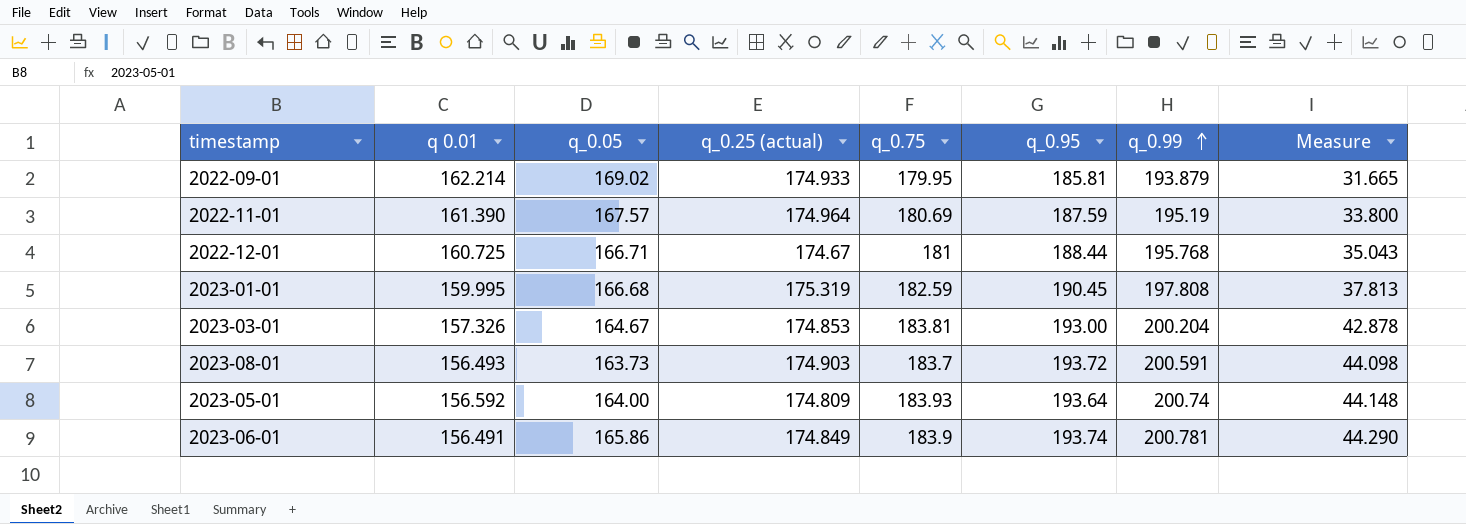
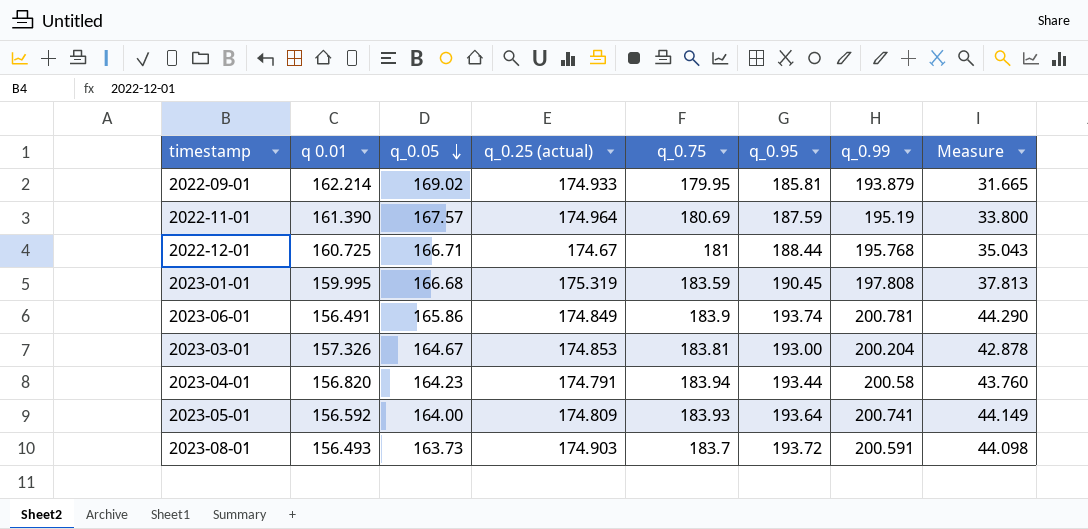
row order: q_0.99 ascending -> q_0.05 descending
2023-01-01 | q_0.75: 182.59 -> 183.59
row 2023-04-01: none -> 156.820 | 164.23 | 174.791 | 183.94 | 193.44 | 200.58 | 43.760
2023-05-01 | q_0.99: 200.74 -> 200.741
2023-05-01 | Measure: 44.148 -> 44.149

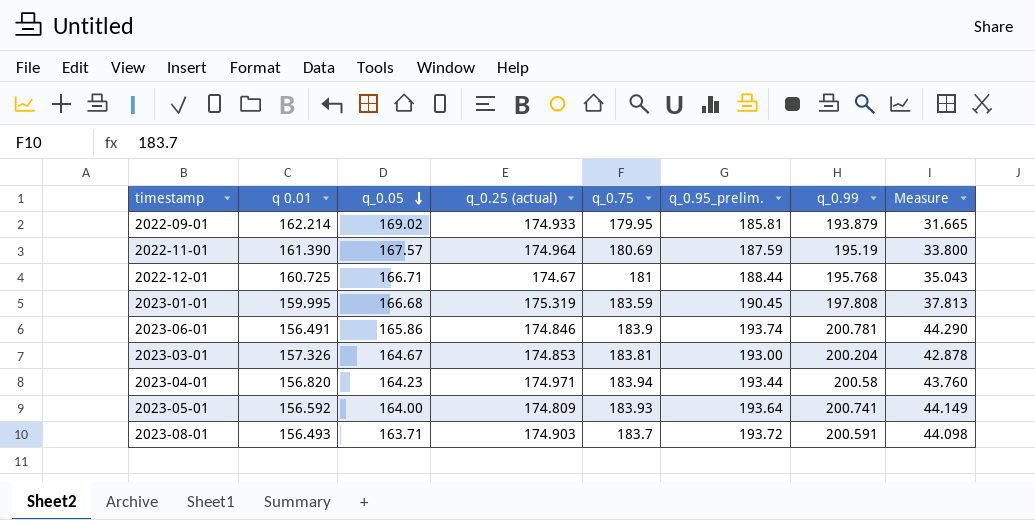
column name: q_0.95 -> q_0.95_prelim.
2023-06-01 | q_0.25 (actual): 174.849 -> 174.846
2023-04-01 | q_0.25 (actual): 174.791 -> 174.971
2023-08-01 | q_0.05: 163.73 -> 163.71

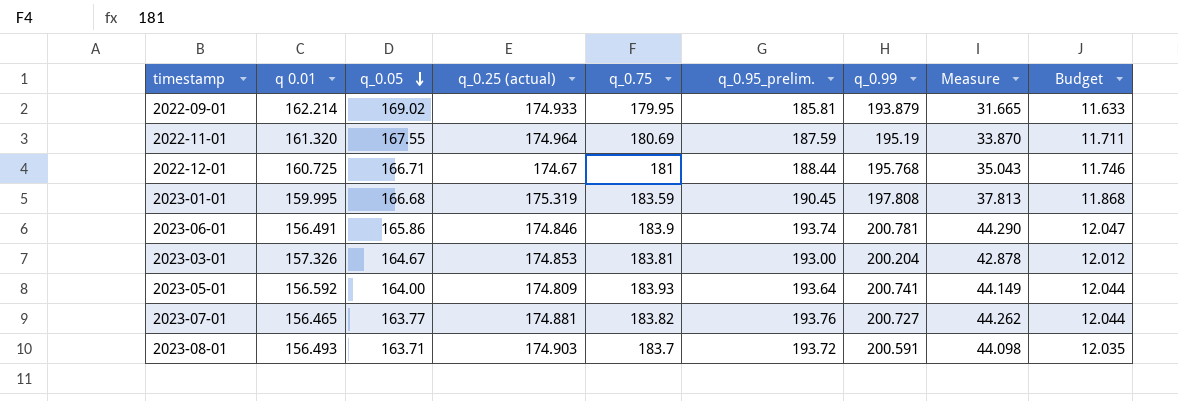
column Budget | formula: none -> [q_0.99] * 0.06
row 2023-04-01: 156.820 | 164.23 | 174.971 | 183.94 | 193.44 | 200.58 | 43.760 -> none
2022-11-01 | q 0.01: 161.390 -> 161.320
2022-11-01 | q_0.05: 167.57 -> 167.55
2022-11-01 | Measure: 33.800 -> 33.870
row 2023-07-01: none -> 156.465 | 163.77 | 174.881 | 183.82 | 193.76 | 200.727 | 44.262 | 12.044

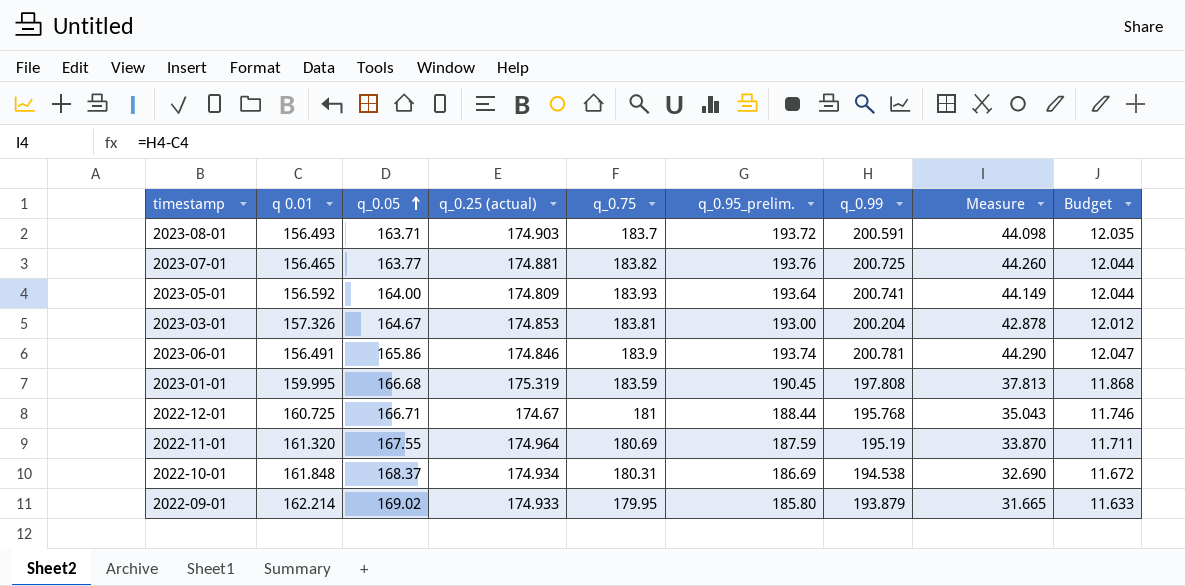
row order: q_0.05 descending -> q_0.05 ascending
2023-07-01 | q_0.99: 200.727 -> 200.725
2023-07-01 | Measure: 44.262 -> 44.260
row 2022-10-01: none -> 161.848 | 168.37 | 174.934 | 180.31 | 186.69 | 194.538 | 32.690 | 11.672
2022-09-01 | q_0.95_prelim.: 185.81 -> 185.80

